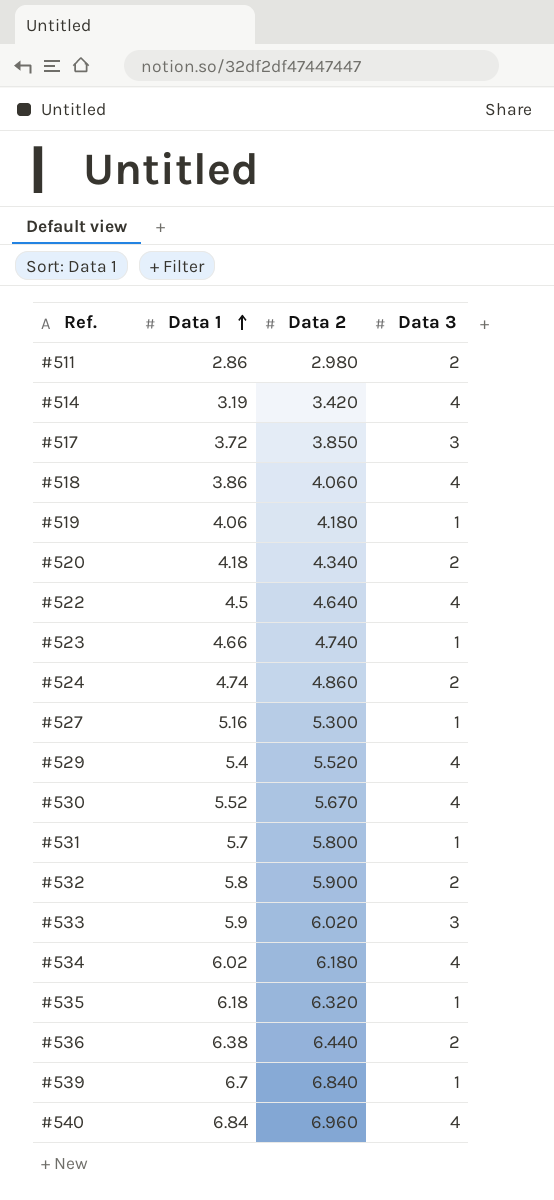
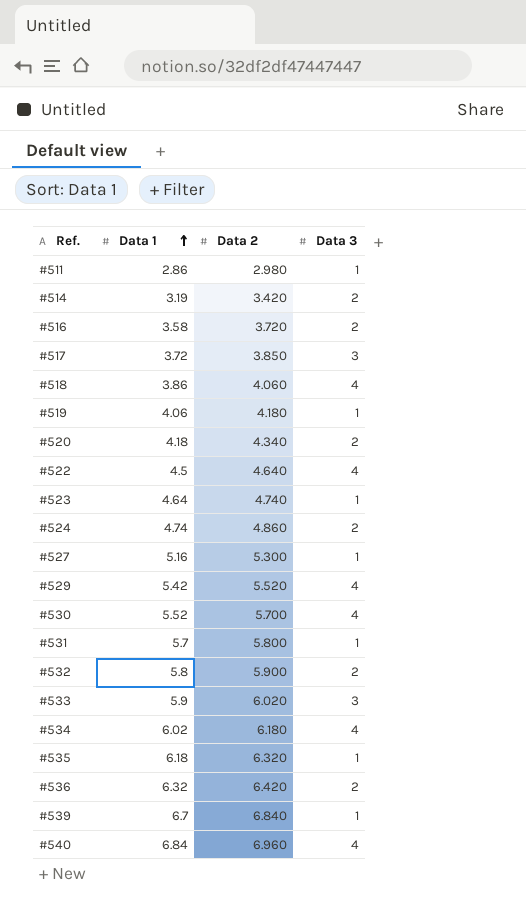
#511 | Data 3: 2 -> 1
#514 | Data 3: 4 -> 2
row #516: none -> 3.58 | 3.720 | 2
#523 | Data 1: 4.66 -> 4.64
#529 | Data 1: 5.4 -> 5.42
#530 | Data 2: 5.670 -> 5.700
#536 | Data 1: 6.38 -> 6.32
#536 | Data 2: 6.440 -> 6.420

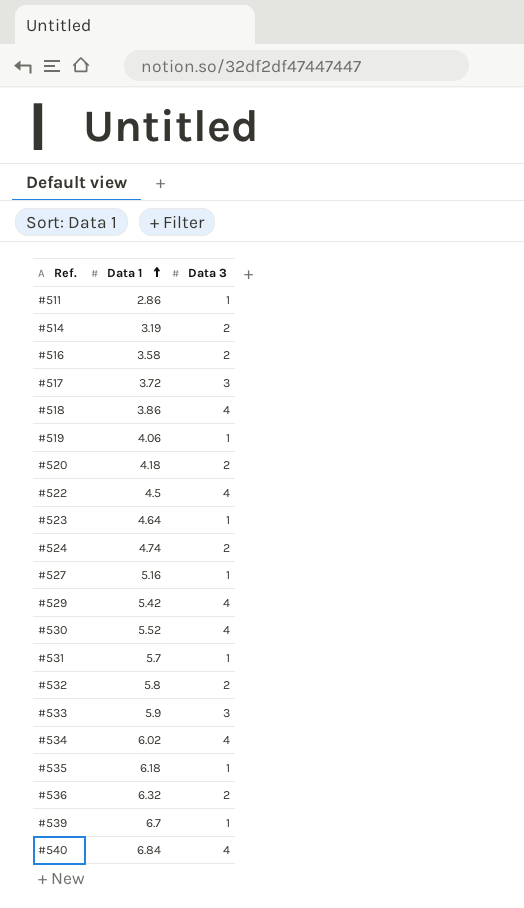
column Data 2 | position: 3 -> none

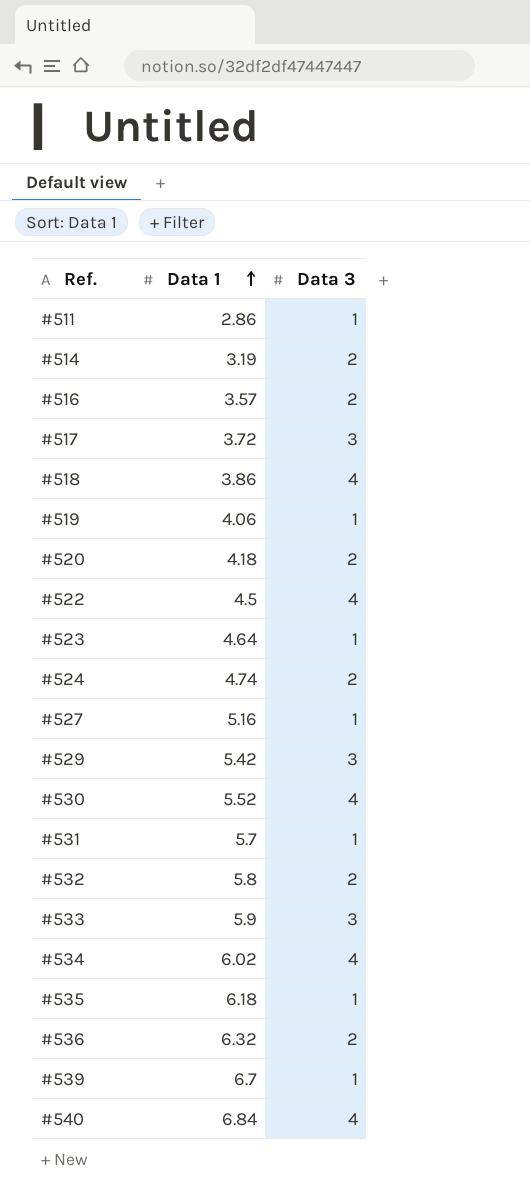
#516 | Data 1: 3.58 -> 3.57
#529 | Data 3: 4 -> 3

